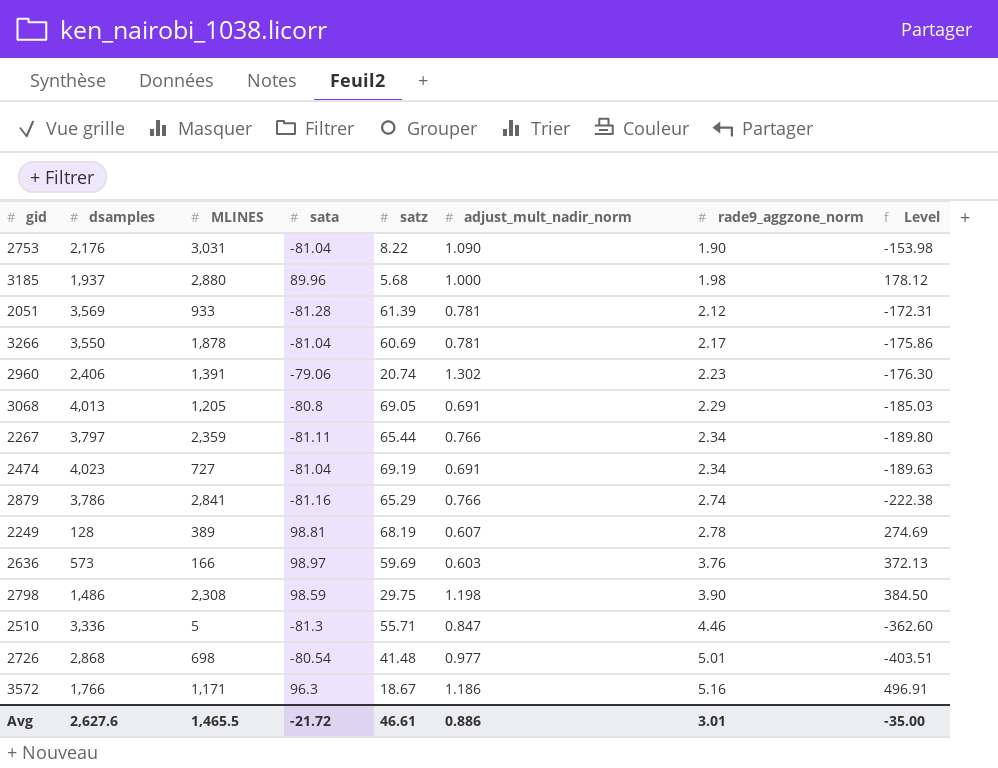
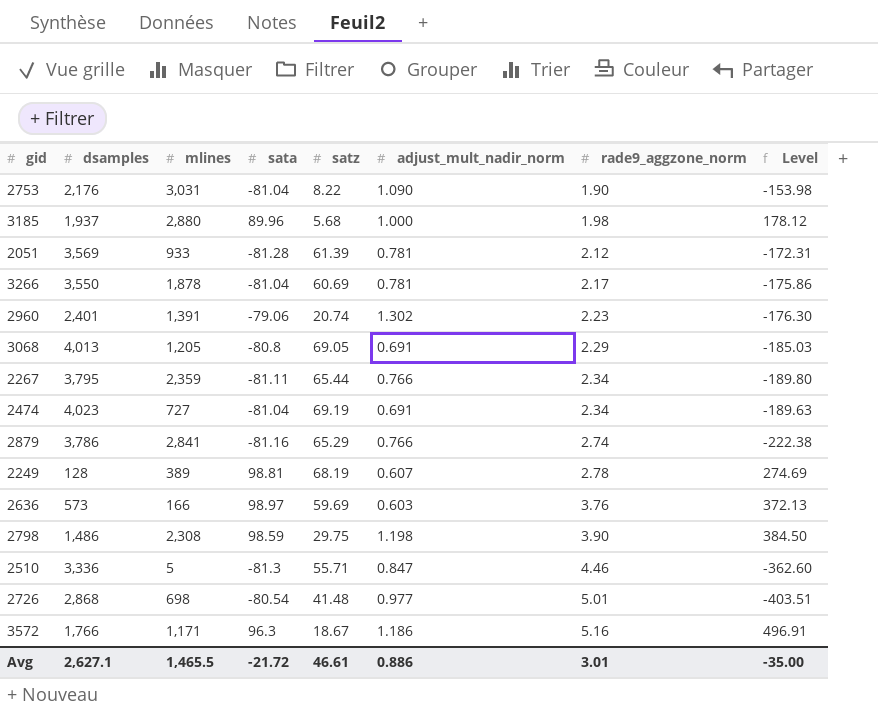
column name: MLINES -> mlines
2960 | dsamples: 2,406 -> 2,401
2267 | dsamples: 3,797 -> 3,795
Avg | dsamples: 2,627.6 -> 2,627.1

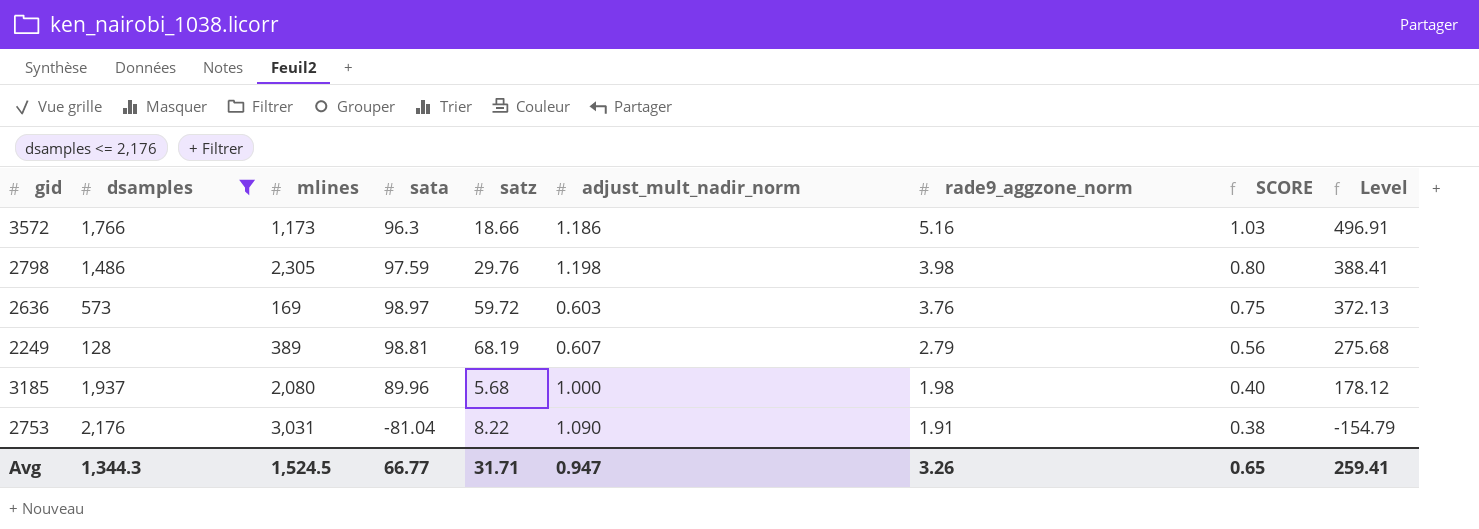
filter: none -> dsamples <= 2,176
row order: rade9_aggzone_norm ascending -> rade9_aggzone_norm descending
column SCORE | formula: none -> [rade9_aggzone_norm] * 0.2
3572 | mlines: 1,171 -> 1,173
3572 | satz: 18.67 -> 18.66
2798 | mlines: 2,308 -> 2,305
2798 | sata: 98.59 -> 97.59
2798 | satz: 29.75 -> 29.76
2798 | rade9_aggzone_norm: 3.90 -> 3.98
2798 | Level: 384.50 -> 388.41
2636 | mlines: 166 -> 169
2636 | satz: 59.69 -> 59.72
2249 | rade9_aggzone_norm: 2.78 -> 2.79
2249 | Level: 274.69 -> 275.68
3185 | mlines: 2,880 -> 2,080
2753 | rade9_aggzone_norm: 1.90 -> 1.91
2753 | Level: -153.98 -> -154.79
Avg | dsamples: 2,627.1 -> 1,344.3
Avg | mlines: 1,465.5 -> 1,524.5
Avg | sata: -21.72 -> 66.77
Avg | satz: 46.61 -> 31.71
Avg | adjust_mult_nadir_norm: 0.886 -> 0.947
Avg | rade9_aggzone_norm: 3.01 -> 3.26
Avg | Level: -35.00 -> 259.41

